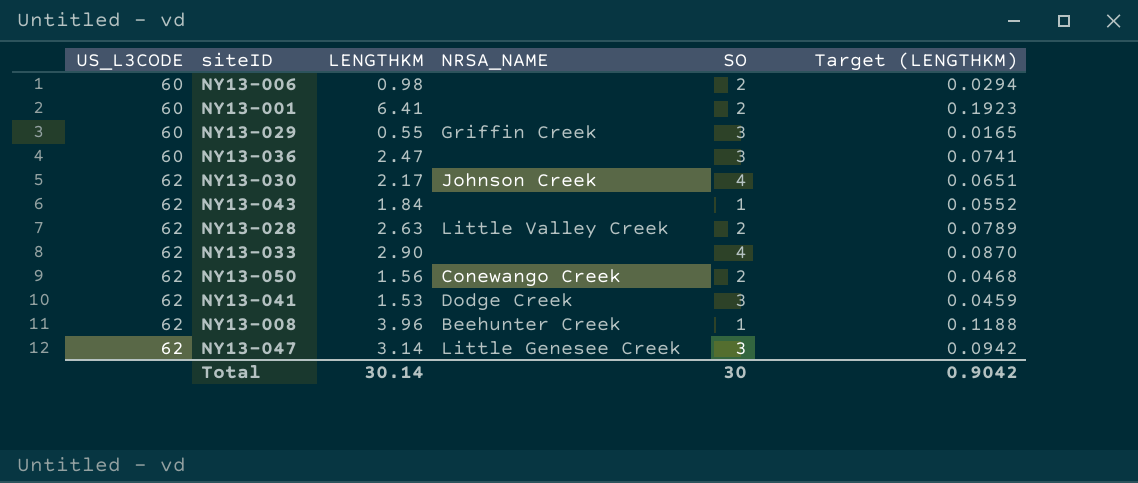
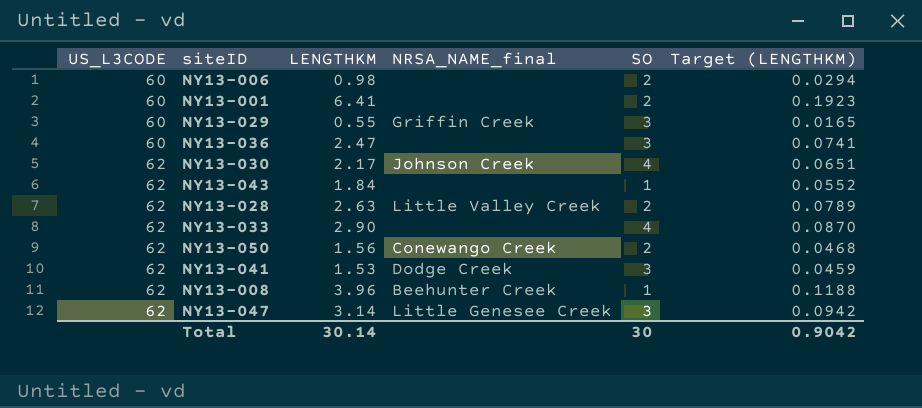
column name: NRSA_NAME -> NRSA_NAME_final

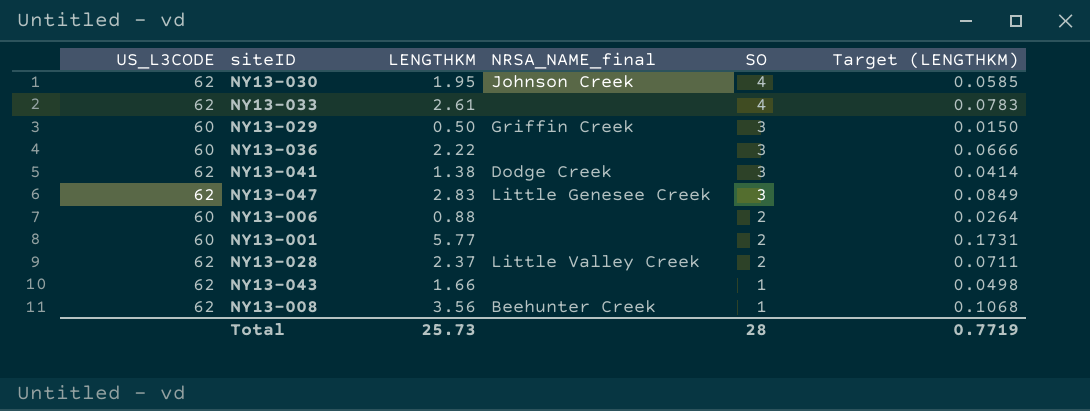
row order: US_L3CODE ascending -> SO descending
row NY13-050: 62 | 1.56 | Conewango Creek | 2 | 0.0468 -> none
NY13-030 | LENGTHKM: 2.17 -> 1.95
NY13-030 | Target (LENGTHKM): 0.0651 -> 0.0585
NY13-033 | LENGTHKM: 2.90 -> 2.61
NY13-033 | Target (LENGTHKM): 0.0870 -> 0.0783
NY13-029 | LENGTHKM: 0.55 -> 0.50
NY13-029 | Target (LENGTHKM): 0.0165 -> 0.0150
NY13-036 | LENGTHKM: 2.47 -> 2.22
NY13-036 | Target (LENGTHKM): 0.0741 -> 0.0666
NY13-041 | LENGTHKM: 1.53 -> 1.38
NY13-041 | Target (LENGTHKM): 0.0459 -> 0.0414
NY13-047 | LENGTHKM: 3.14 -> 2.83
NY13-047 | Target (LENGTHKM): 0.0942 -> 0.0849
NY13-006 | LENGTHKM: 0.98 -> 0.88
NY13-006 | Target (LENGTHKM): 0.0294 -> 0.0264
NY13-001 | LENGTHKM: 6.41 -> 5.77
NY13-001 | Target (LENGTHKM): 0.1923 -> 0.1731
NY13-028 | LENGTHKM: 2.63 -> 2.37
NY13-028 | Target (LENGTHKM): 0.0789 -> 0.0711
NY13-043 | LENGTHKM: 1.84 -> 1.66
NY13-043 | Target (LENGTHKM): 0.0552 -> 0.0498
NY13-008 | LENGTHKM: 3.96 -> 3.56
NY13-008 | Target (LENGTHKM): 0.1188 -> 0.1068
Total | LENGTHKM: 30.14 -> 25.73
Total | SO: 30 -> 28
Total | Target (LENGTHKM): 0.9042 -> 0.7719

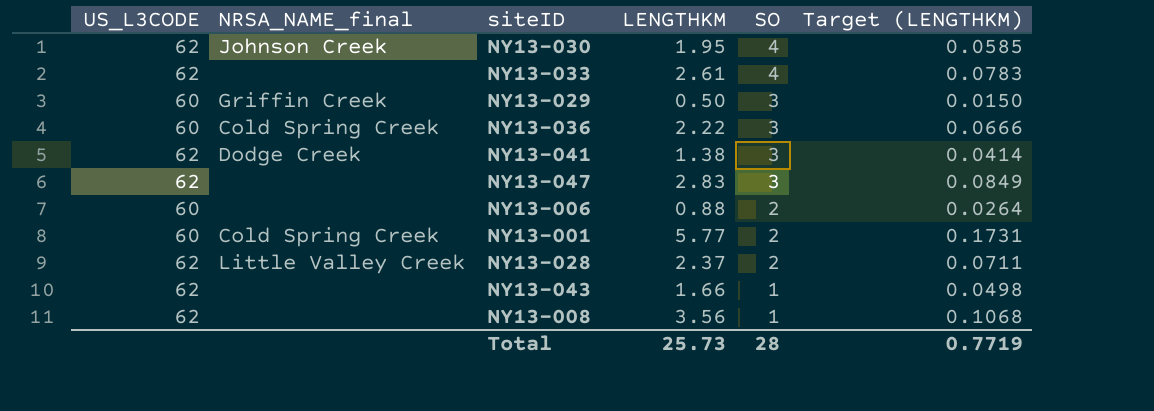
column NRSA_NAME_final | position: 4 -> 2
NY13-036 | NRSA_NAME_final: none -> Cold Spring Creek
NY13-047 | NRSA_NAME_final: Little Genesee Creek -> none
NY13-001 | NRSA_NAME_final: none -> Cold Spring Creek
NY13-008 | NRSA_NAME_final: Beehunter Creek -> none

